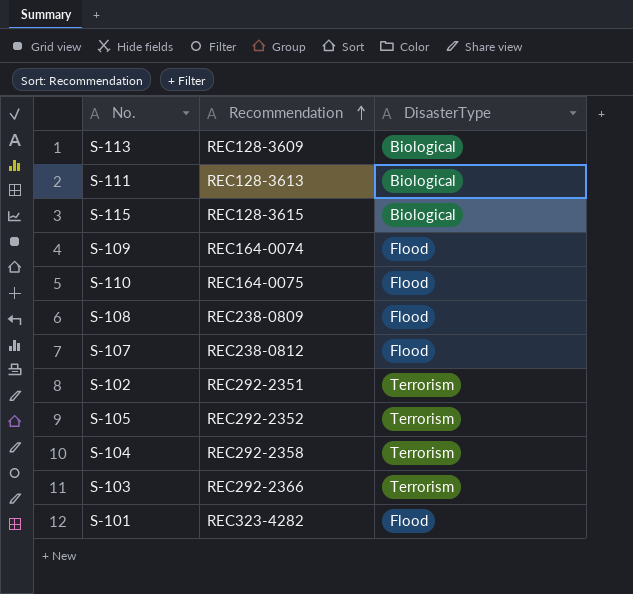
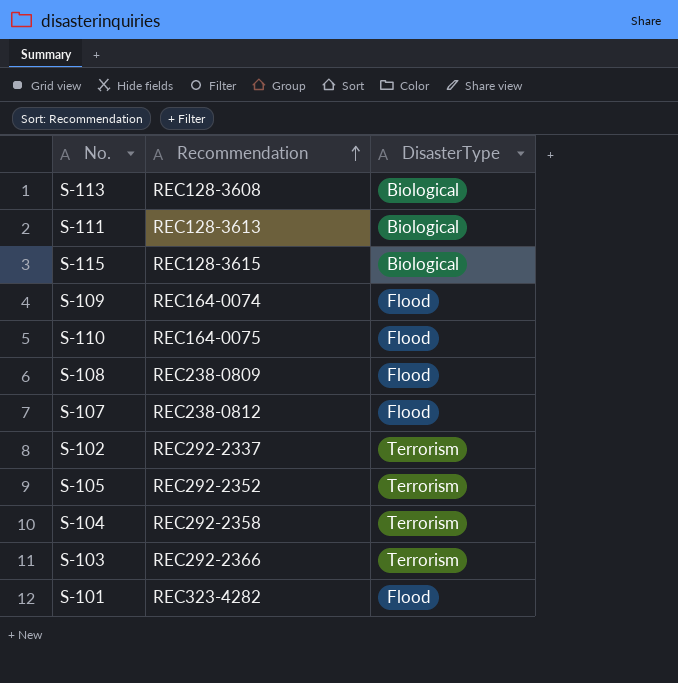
S-113 | Recommendation: REC128-3609 -> REC128-3608
S-102 | Recommendation: REC292-2351 -> REC292-2337

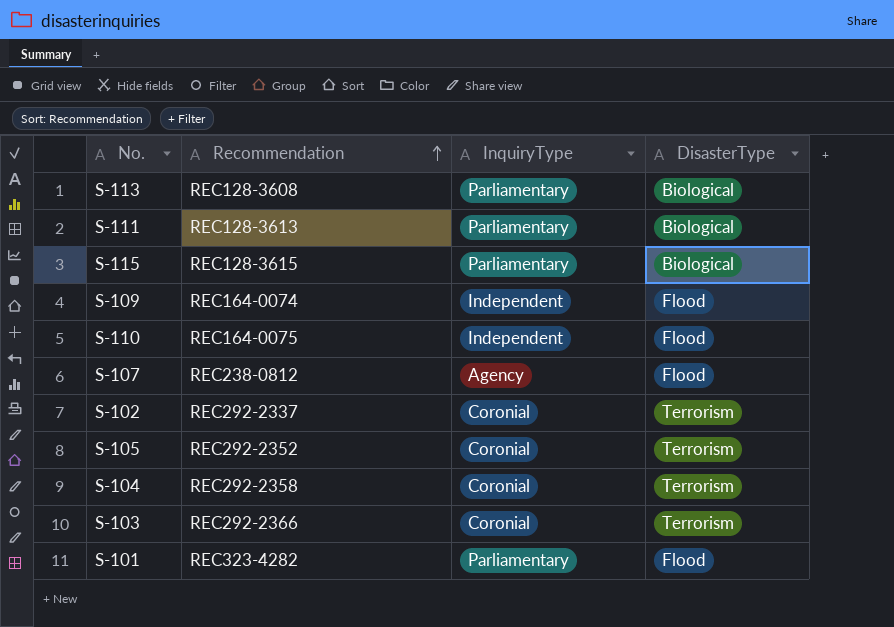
column InquiryType | position: none -> 3
row S-108: REC238-0809 | Flood -> none

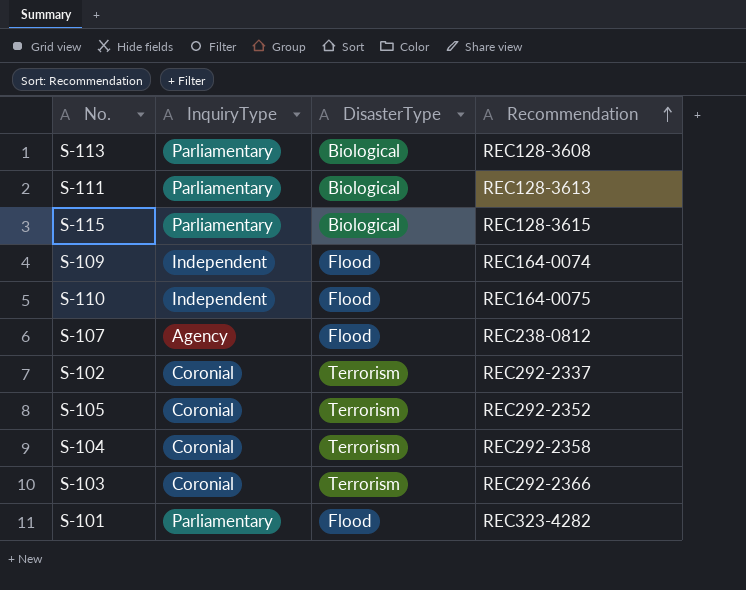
column Recommendation | position: 2 -> 4

